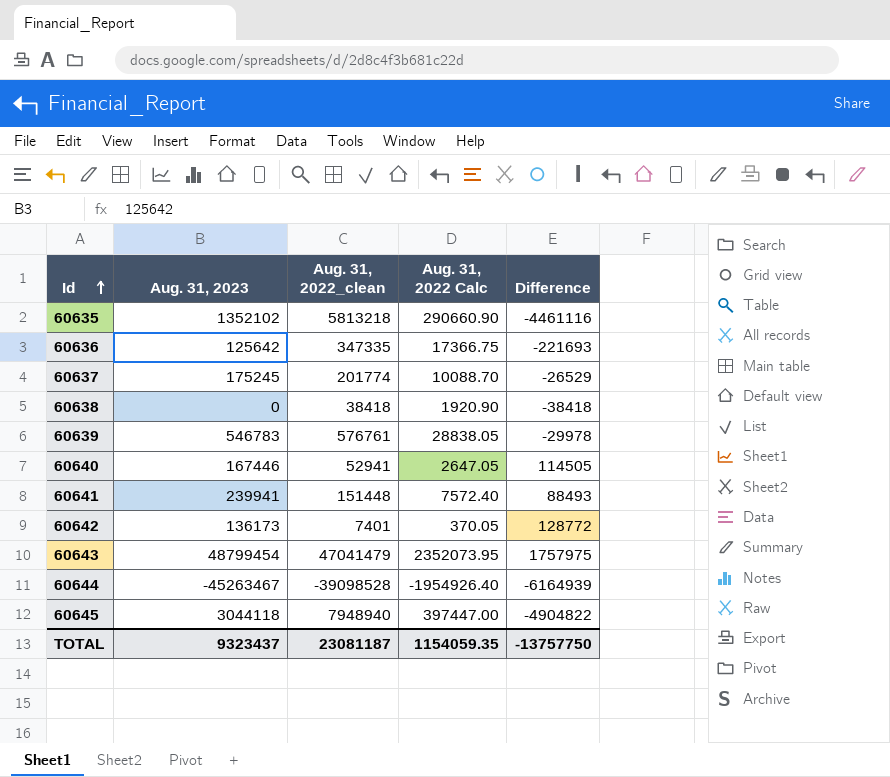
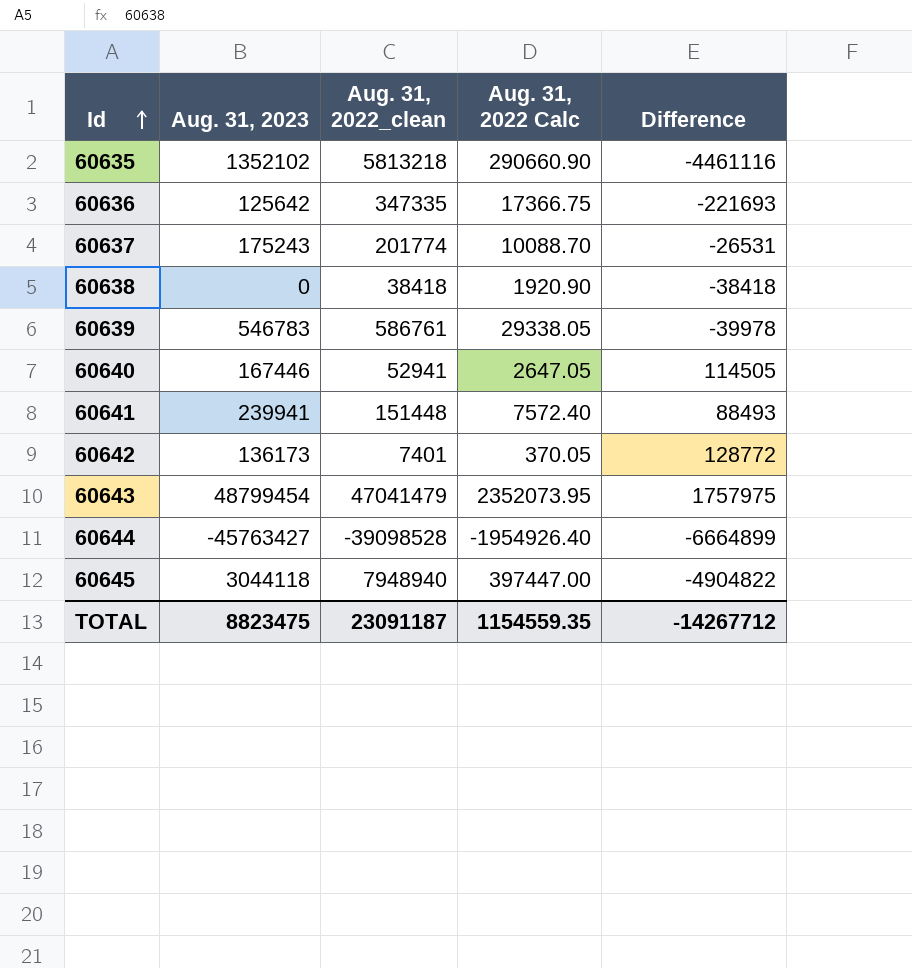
60637 | Aug. 31, 2023: 175245 -> 175243
60637 | Difference: -26529 -> -26531
60639 | Aug. 31, 2022_clean: 576761 -> 586761
60639 | Aug. 31, 2022 Calc: 28838.05 -> 29338.05
60639 | Difference: -29978 -> -39978
60644 | Aug. 31, 2023: -45263467 -> -45763427
60644 | Difference: -6164939 -> -6664899
TOTAL | Aug. 31, 2023: 9323437 -> 8823475
TOTAL | Aug. 31, 2022_clean: 23081187 -> 23091187
TOTAL | Aug. 31, 2022 Calc: 1154059.35 -> 1154559.35
TOTAL | Difference: -13757750 -> -14267712

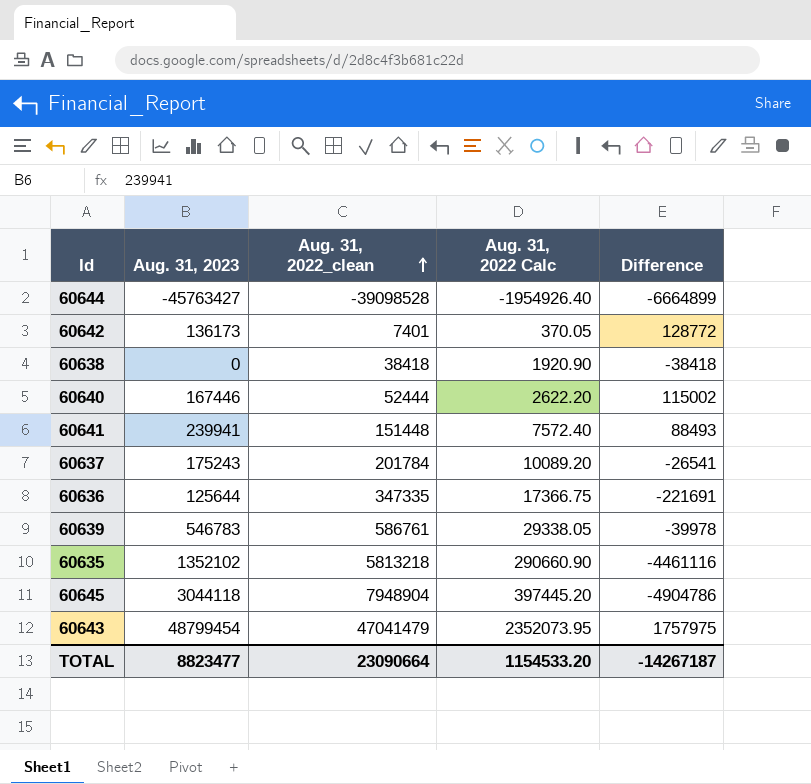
row order: Id ascending -> Aug. 31, 2022_clean ascending
60640 | Aug. 31, 2022_clean: 52941 -> 52444
60640 | Aug. 31, 2022 Calc: 2647.05 -> 2622.20
60640 | Difference: 114505 -> 115002
60637 | Aug. 31, 2022_clean: 201774 -> 201784
60637 | Aug. 31, 2022 Calc: 10088.70 -> 10089.20
60637 | Difference: -26531 -> -26541
60636 | Aug. 31, 2023: 125642 -> 125644
60636 | Difference: -221693 -> -221691
60645 | Aug. 31, 2022_clean: 7948940 -> 7948904
60645 | Aug. 31, 2022 Calc: 397447.00 -> 397445.20
60645 | Difference: -4904822 -> -4904786
TOTAL | Aug. 31, 2023: 8823475 -> 8823477
TOTAL | Aug. 31, 2022_clean: 23091187 -> 23090664
TOTAL | Aug. 31, 2022 Calc: 1154559.35 -> 1154533.20
TOTAL | Difference: -14267712 -> -14267187

